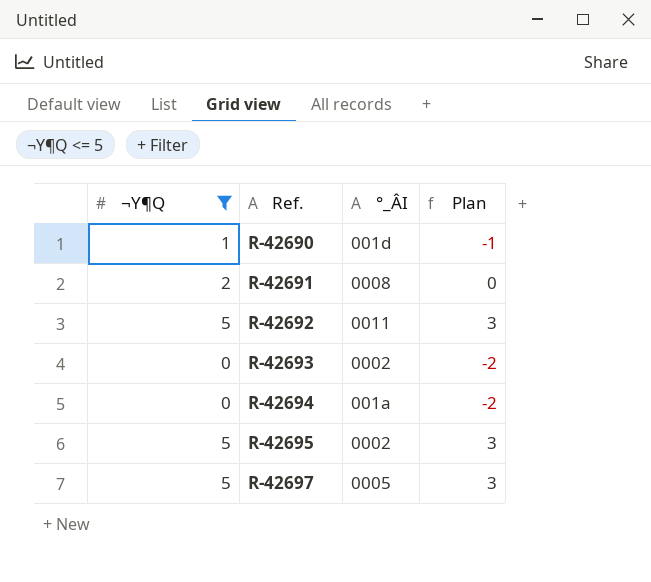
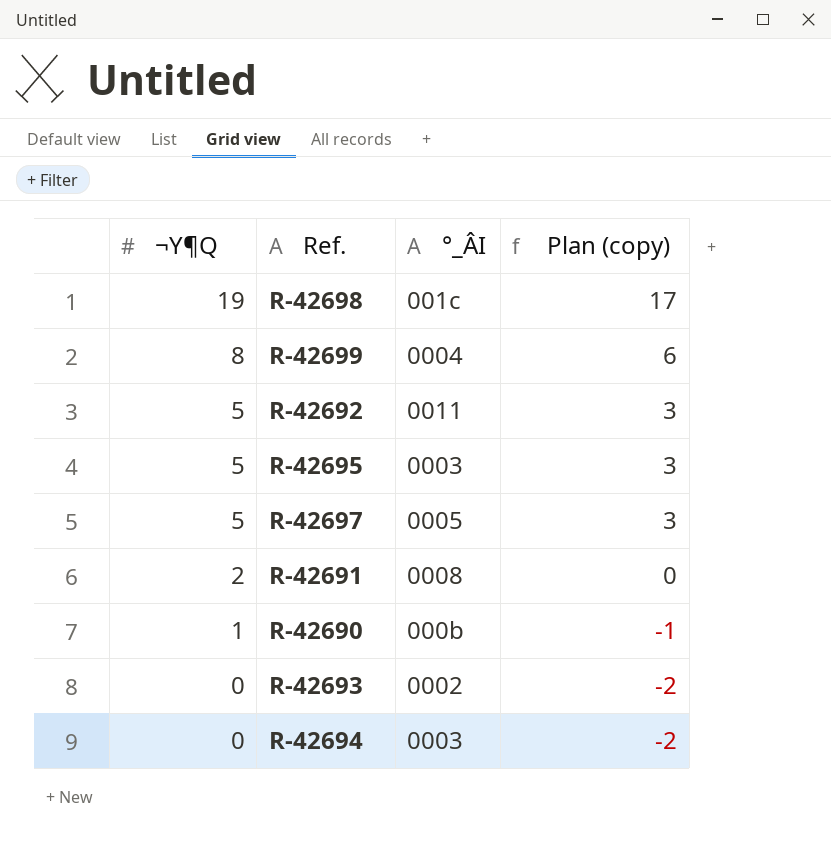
filter: ¬Y¶Q <= 5 -> none
row order: Ref. ascending -> ¬Y¶Q descending
column name: Plan -> Plan (copy)
R-42695 | °_ÂI: 0002 -> 0003
R-42690 | °_ÂI: 001d -> 000b
R-42694 | °_ÂI: 001a -> 0003

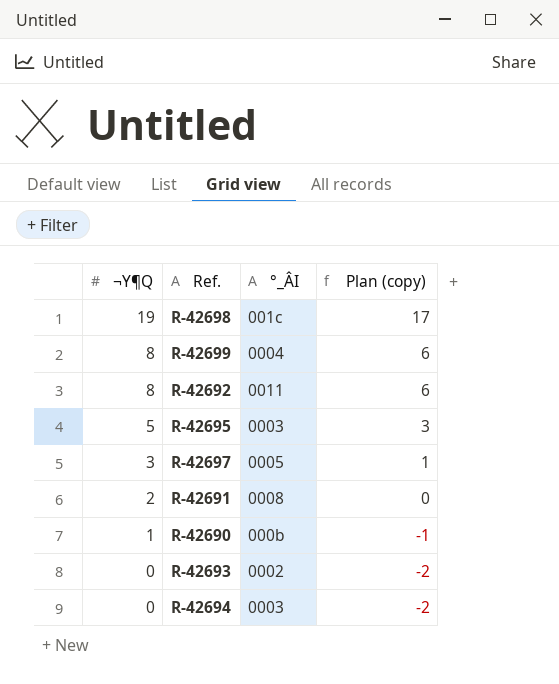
R-42692 | ¬Y¶Q: 5 -> 8
R-42692 | Plan (copy): 3 -> 6
R-42697 | ¬Y¶Q: 5 -> 3
R-42697 | Plan (copy): 3 -> 1

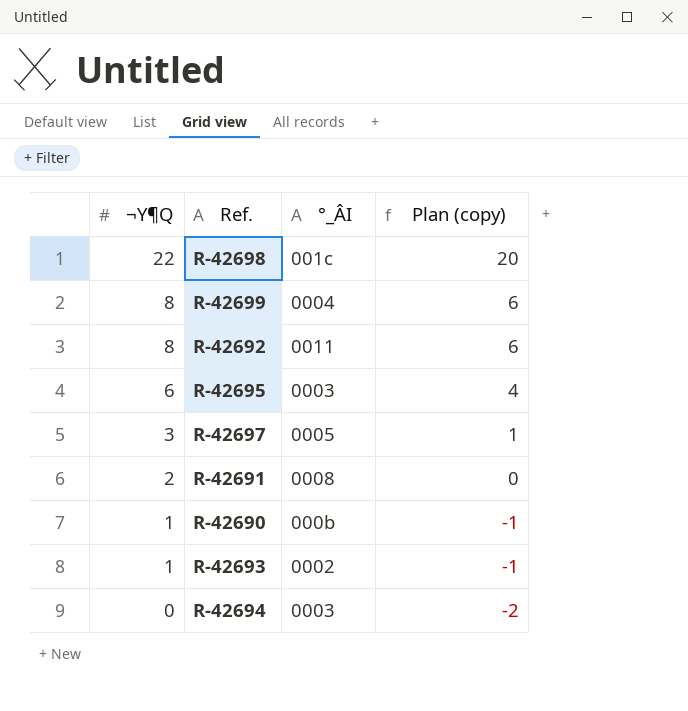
R-42698 | ¬Y¶Q: 19 -> 22
R-42698 | Plan (copy): 17 -> 20
R-42695 | ¬Y¶Q: 5 -> 6
R-42695 | Plan (copy): 3 -> 4
R-42693 | ¬Y¶Q: 0 -> 1
R-42693 | Plan (copy): -2 -> -1

